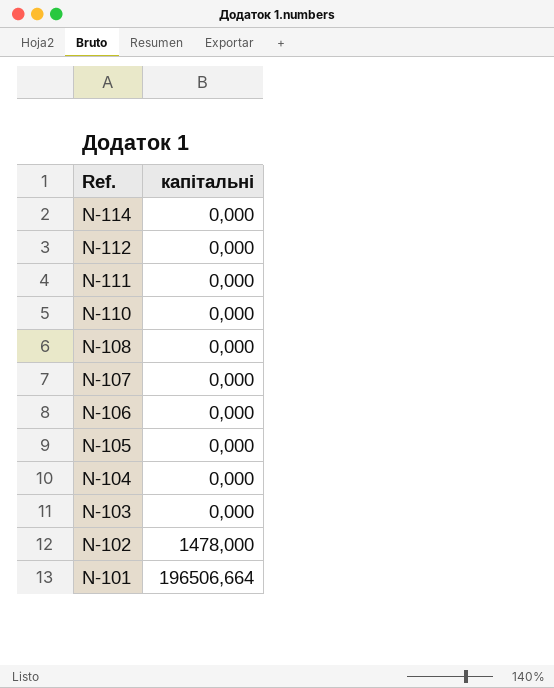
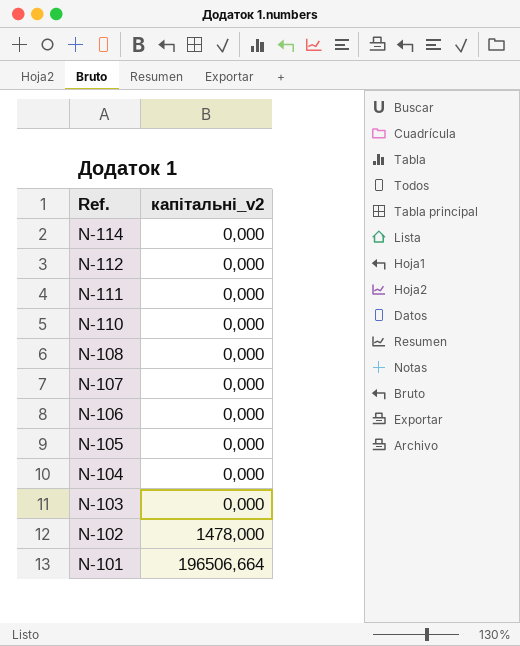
column name: капітальні -> капітальні_v2

